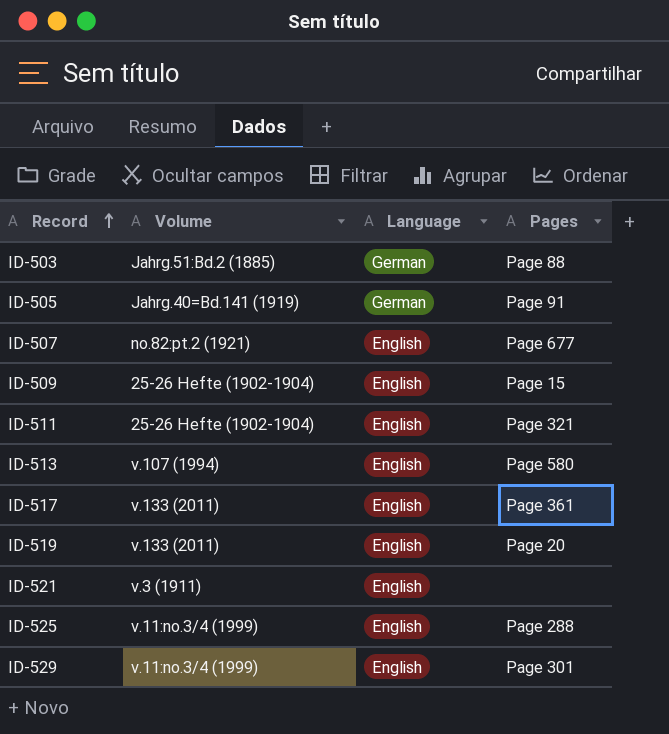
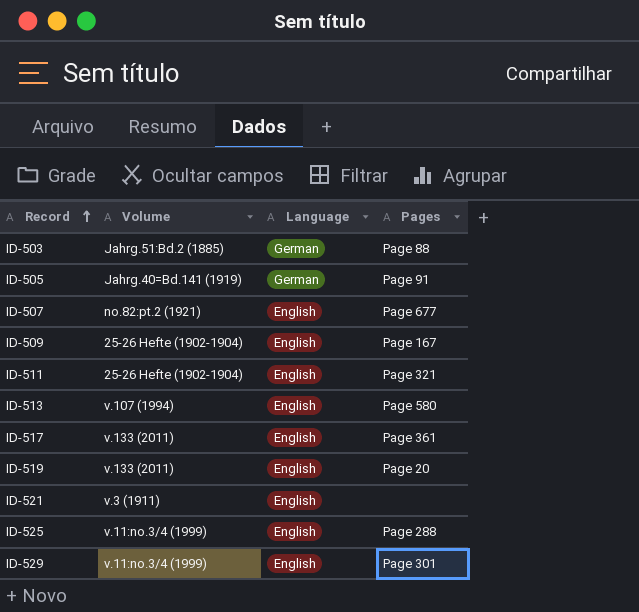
ID-509 | Pages: Page 15 -> Page 167

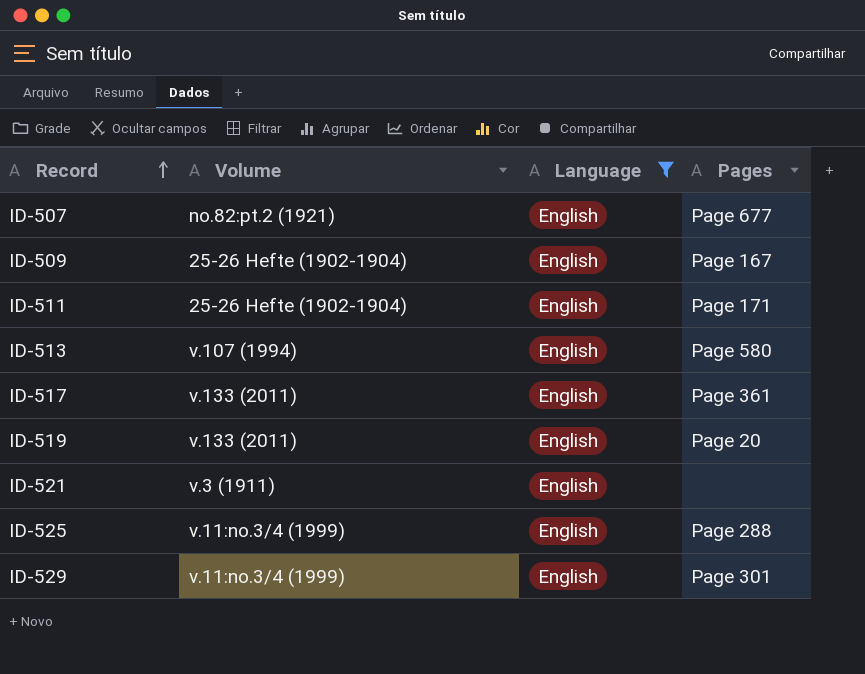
filter: none -> Language = English
ID-511 | Pages: Page 321 -> Page 171

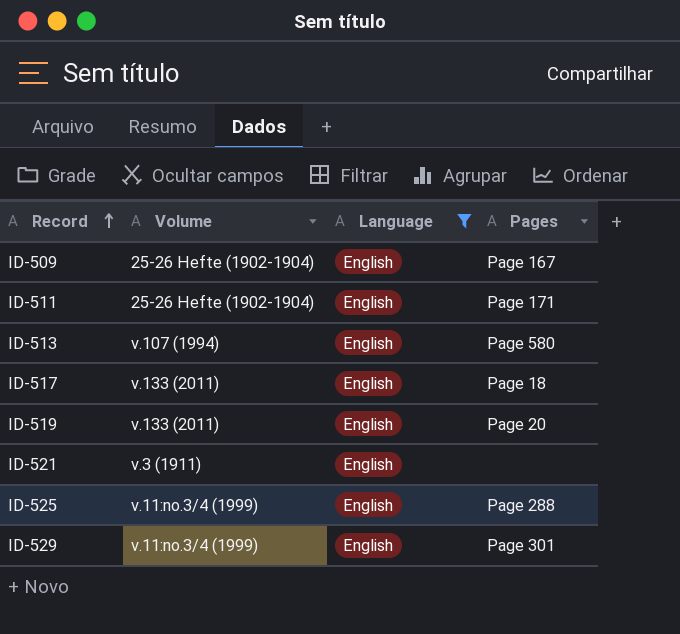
row ID-507: no.82:pt.2 (1921) | English | Page 677 -> none
ID-517 | Pages: Page 361 -> Page 18

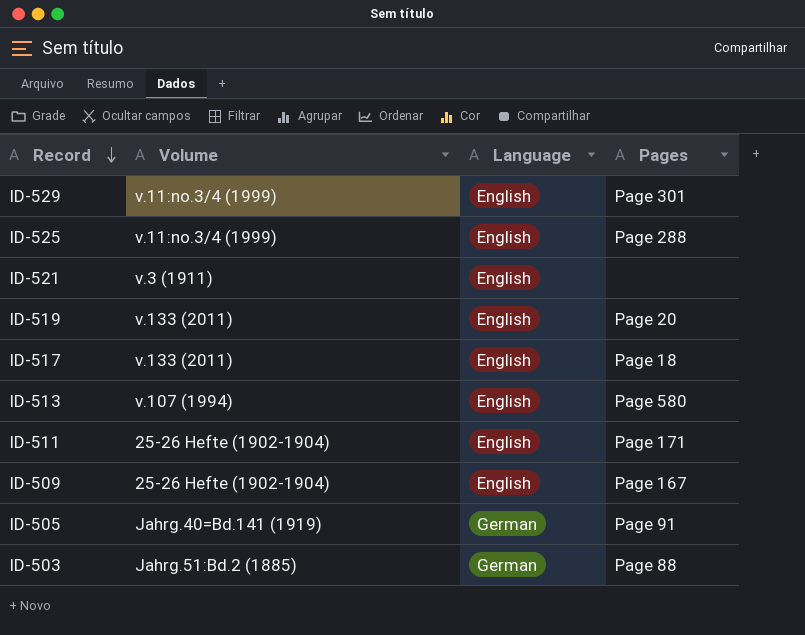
filter: Language = English -> none
row order: Record ascending -> Record descending

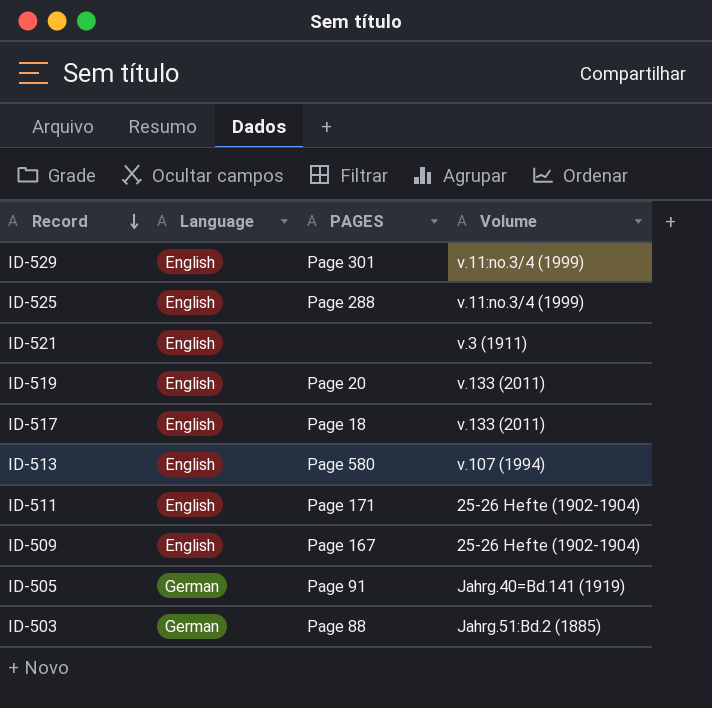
column name: Pages -> PAGES
column Volume | position: 2 -> 4

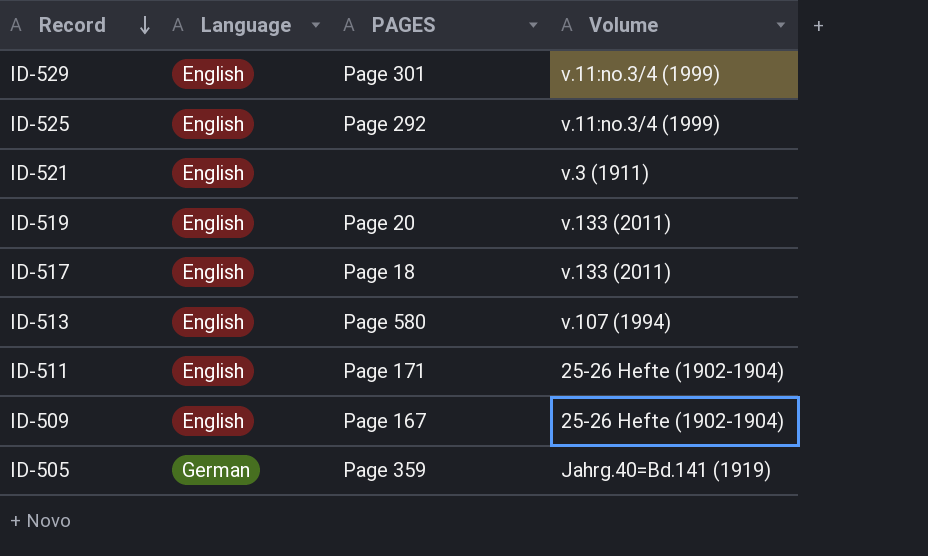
row ID-503: German | Page 88 | Jahrg.51:Bd.2 (1885) -> none
ID-525 | PAGES: Page 288 -> Page 292
ID-505 | PAGES: Page 91 -> Page 359

